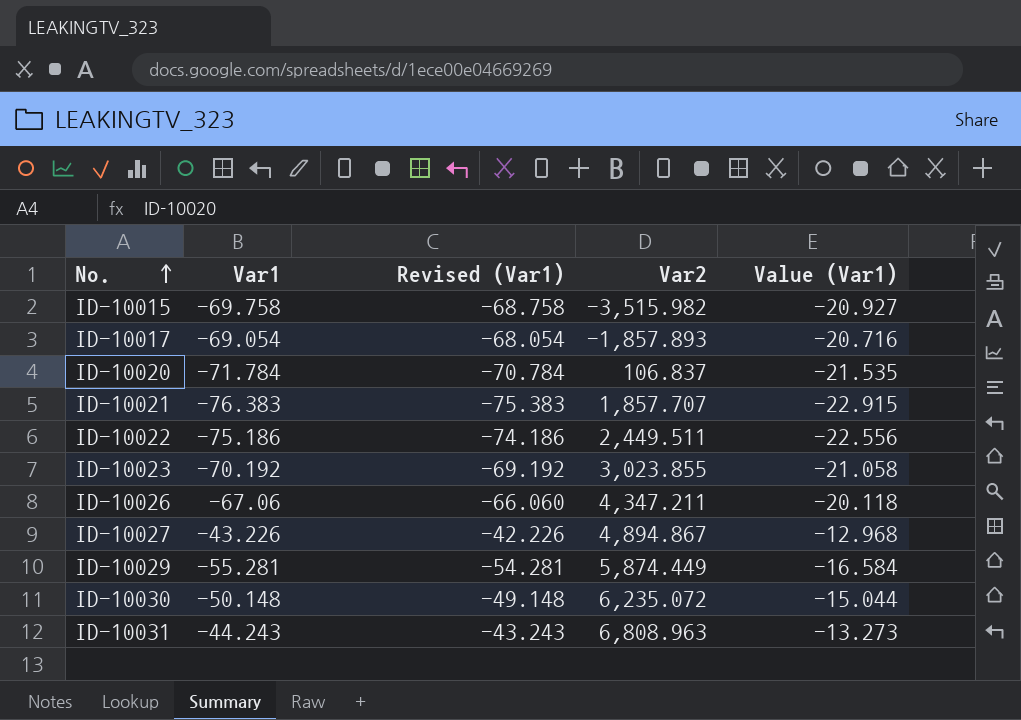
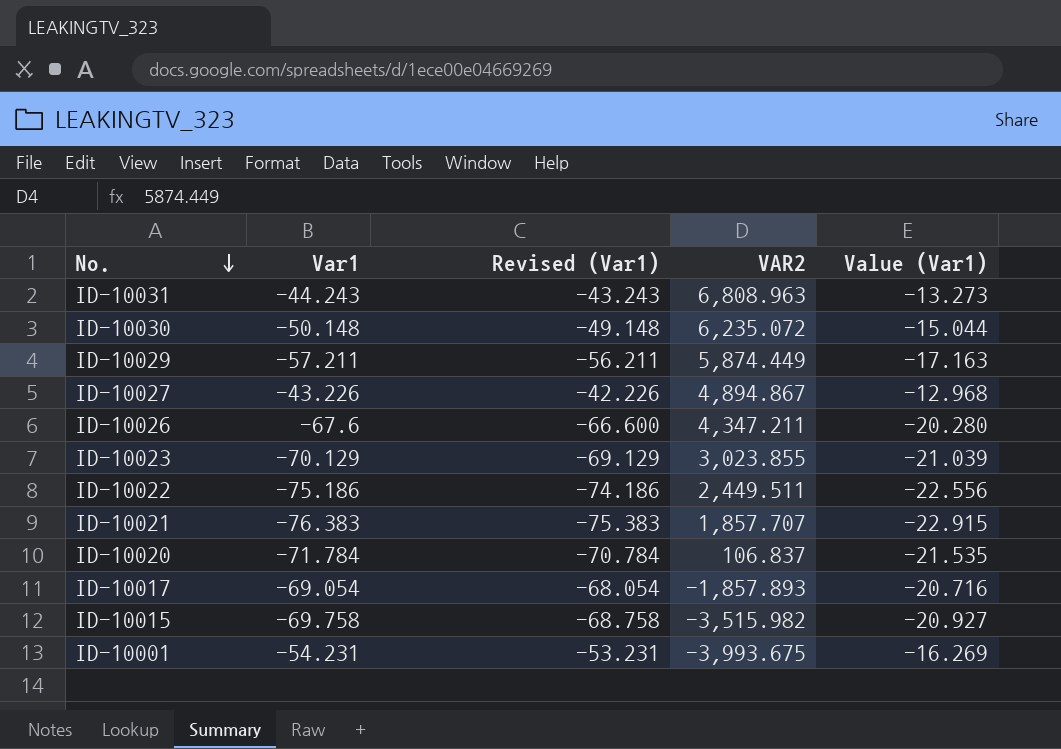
row order: No. ascending -> No. descending
column name: Var2 -> VAR2
ID-10029 | Var1: -55.281 -> -57.211
ID-10029 | Revised (Var1): -54.281 -> -56.211
ID-10029 | Value (Var1): -16.584 -> -17.163
ID-10026 | Var1: -67.06 -> -67.6
ID-10026 | Revised (Var1): -66.060 -> -66.600
ID-10026 | Value (Var1): -20.118 -> -20.280
ID-10023 | Var1: -70.192 -> -70.129
ID-10023 | Revised (Var1): -69.192 -> -69.129
ID-10023 | Value (Var1): -21.058 -> -21.039
row ID-10001: none -> -54.231 | -53.231 | -3,993.675 | -16.269

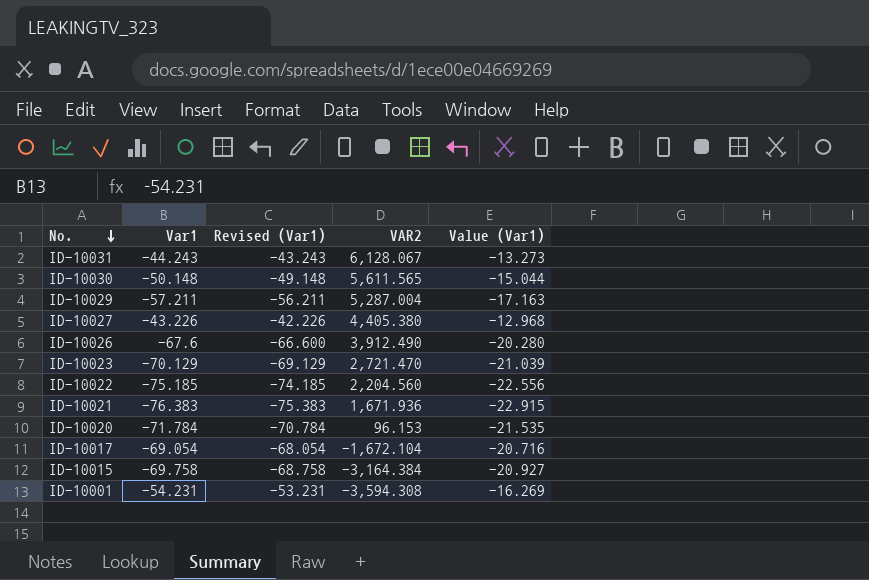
ID-10031 | VAR2: 6,808.963 -> 6,128.067
ID-10030 | VAR2: 6,235.072 -> 5,611.565
ID-10029 | VAR2: 5,874.449 -> 5,287.004
ID-10027 | VAR2: 4,894.867 -> 4,405.380
ID-10026 | VAR2: 4,347.211 -> 3,912.490
ID-10023 | VAR2: 3,023.855 -> 2,721.470
ID-10022 | Var1: -75.186 -> -75.185
ID-10022 | Revised (Var1): -74.186 -> -74.185
ID-10022 | VAR2: 2,449.511 -> 2,204.560
ID-10021 | VAR2: 1,857.707 -> 1,671.936
ID-10020 | VAR2: 106.837 -> 96.153
ID-10017 | VAR2: -1,857.893 -> -1,672.104
ID-10015 | VAR2: -3,515.982 -> -3,164.384
ID-10001 | VAR2: -3,993.675 -> -3,594.308

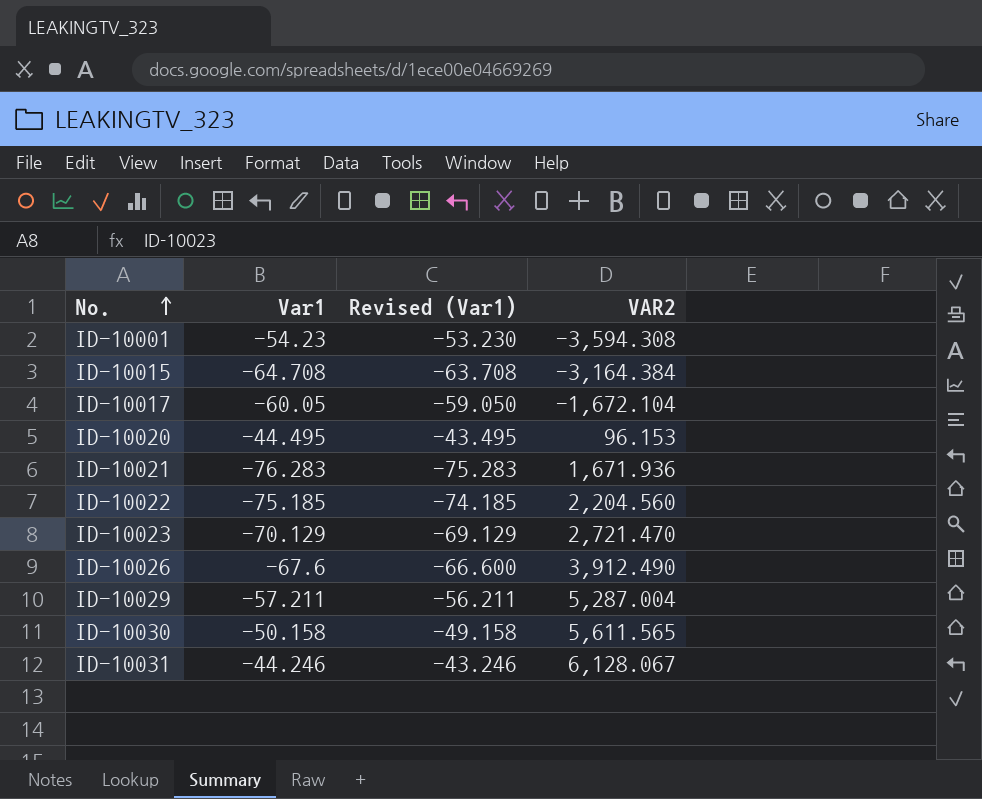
row order: No. descending -> No. ascending
column Value (Var1) | formula: [Var1] * 0.3 -> none
row ID-10027: -43.226 | -42.226 | 4,405.380 | -12.968 -> none
ID-10001 | Var1: -54.231 -> -54.23
ID-10001 | Revised (Var1): -53.231 -> -53.230
ID-10015 | Var1: -69.758 -> -64.708
ID-10015 | Revised (Var1): -68.758 -> -63.708
ID-10017 | Var1: -69.054 -> -60.05
ID-10017 | Revised (Var1): -68.054 -> -59.050
ID-10020 | Var1: -71.784 -> -44.495
ID-10020 | Revised (Var1): -70.784 -> -43.495
ID-10021 | Var1: -76.383 -> -76.283
ID-10021 | Revised (Var1): -75.383 -> -75.283
ID-10030 | Var1: -50.148 -> -50.158
ID-10030 | Revised (Var1): -49.148 -> -49.158
ID-10031 | Var1: -44.243 -> -44.246
ID-10031 | Revised (Var1): -43.243 -> -43.246

